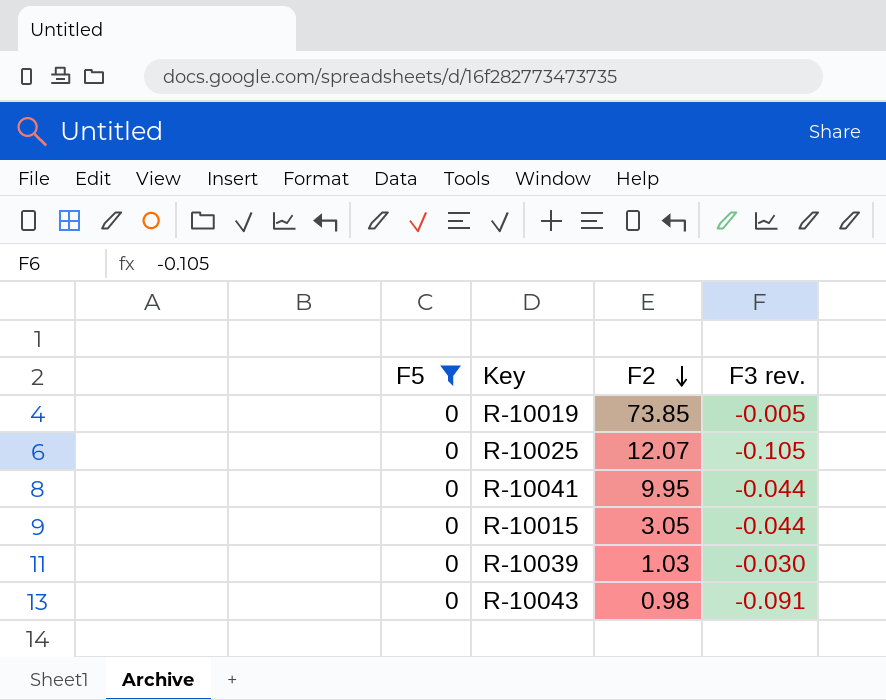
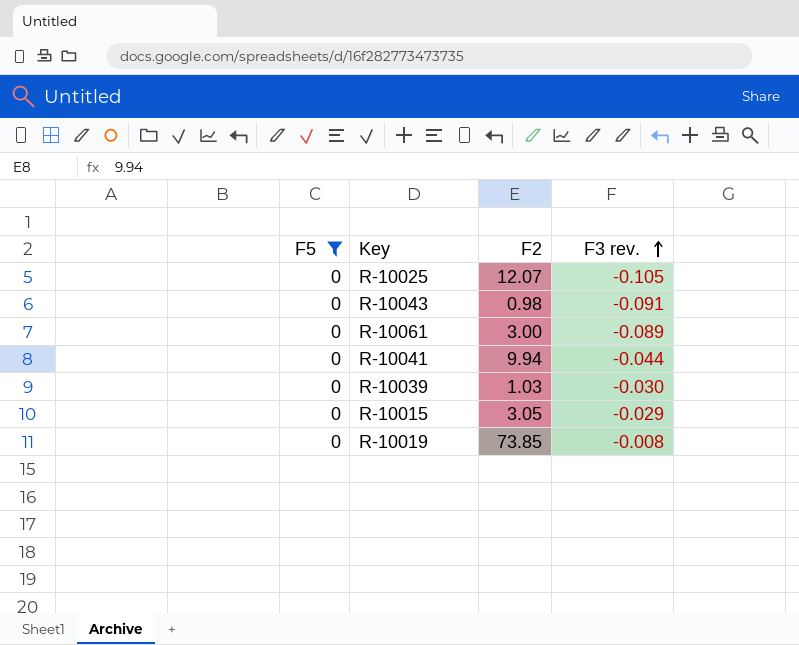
row order: F2 descending -> F3 rev. ascending
row R-10061: none -> 0 | 3.00 | -0.089
R-10041 | F2: 9.95 -> 9.94
R-10015 | F3 rev.: -0.044 -> -0.029
R-10019 | F3 rev.: -0.005 -> -0.008

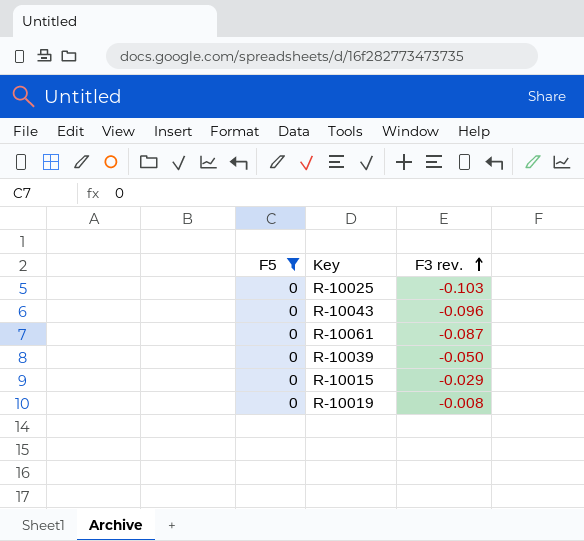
column F2 | position: 3 -> none
row R-10041: 0 | 9.94 | -0.044 -> none
R-10025 | F3 rev.: -0.105 -> -0.103
R-10043 | F3 rev.: -0.091 -> -0.096
R-10061 | F3 rev.: -0.089 -> -0.087
R-10039 | F3 rev.: -0.030 -> -0.050

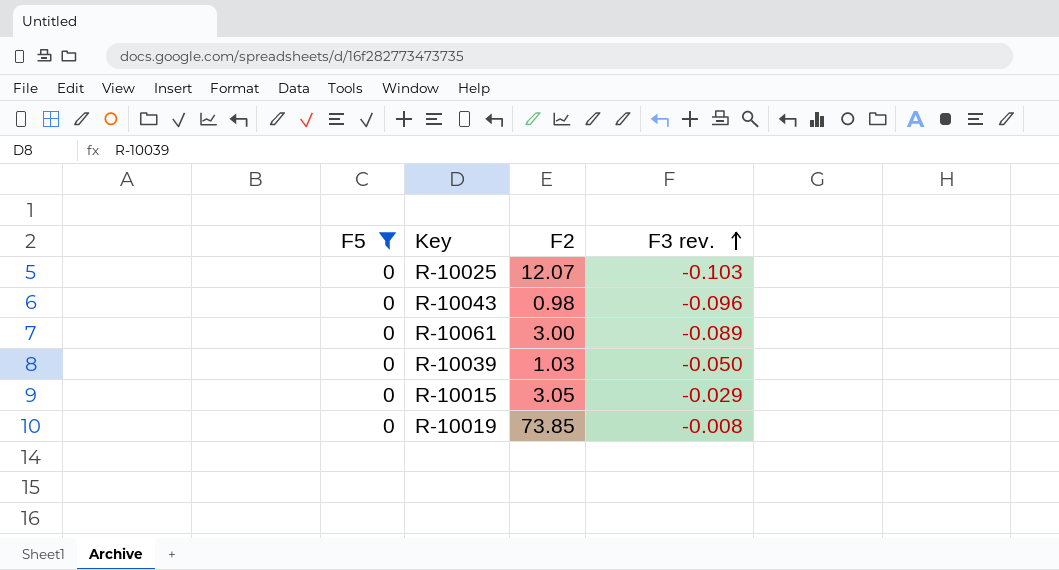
column F2 | position: none -> 3
R-10061 | F3 rev.: -0.087 -> -0.089

